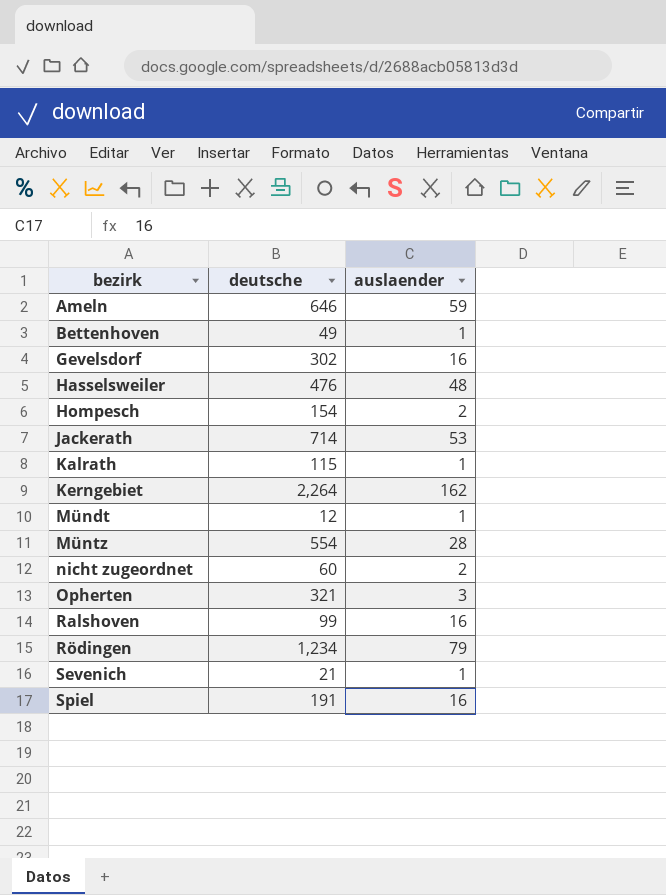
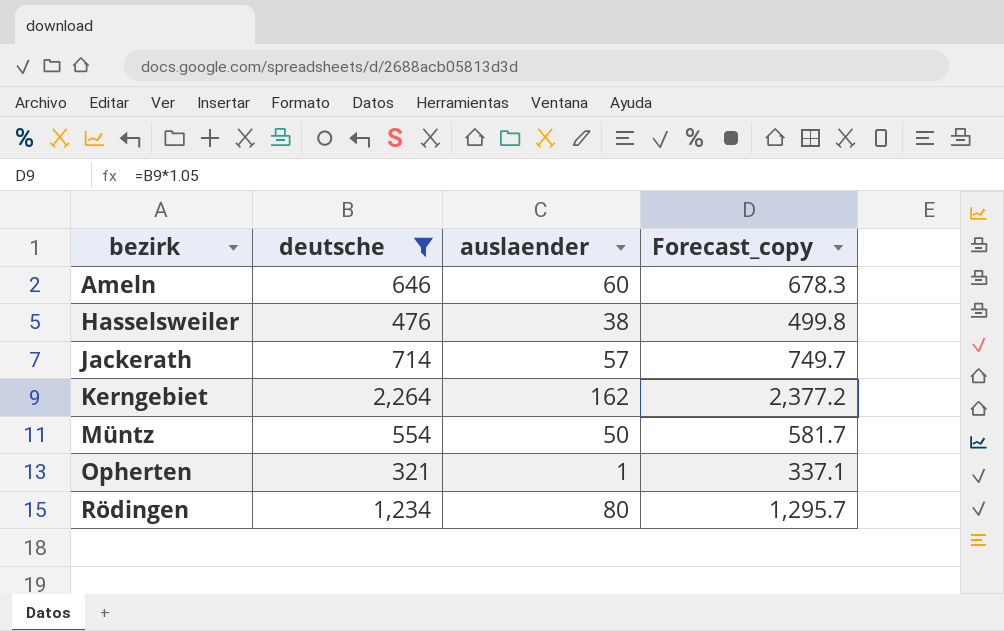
filter: none -> deutsche >= 321
column Forecast_copy | formula: none -> [deutsche] * 1.05
Ameln | auslaender: 59 -> 60
Hasselsweiler | auslaender: 48 -> 38
Jackerath | auslaender: 53 -> 57
Müntz | auslaender: 28 -> 50
Opherten | auslaender: 3 -> 1
Rödingen | auslaender: 79 -> 80

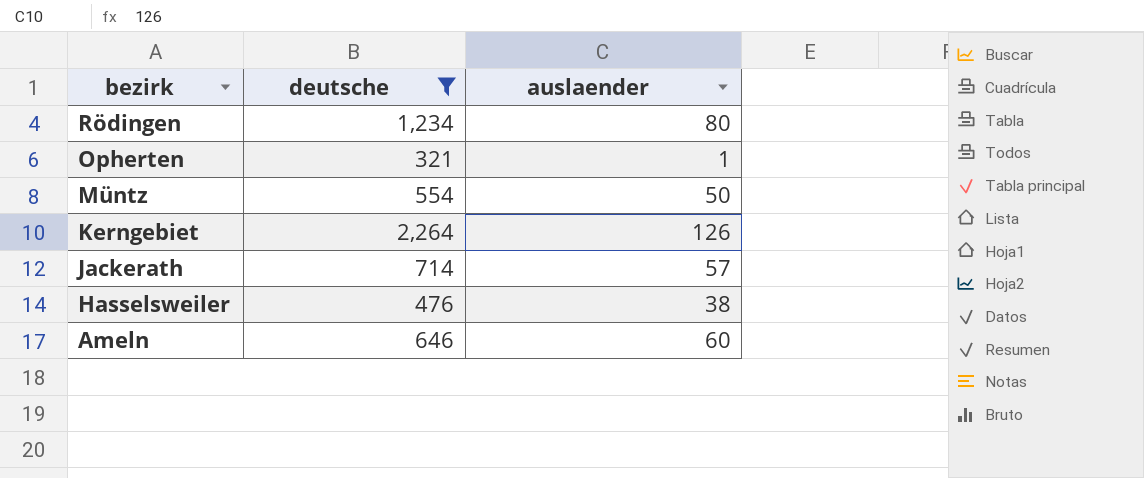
row order: bezirk ascending -> bezirk descending
column Forecast_copy | formula: [deutsche] * 1.05 -> none
Kerngebiet | auslaender: 162 -> 126

